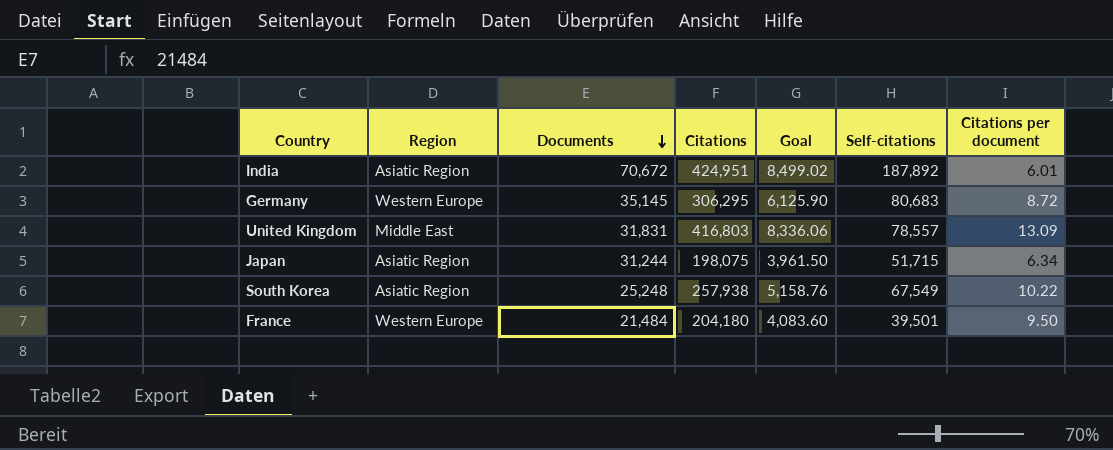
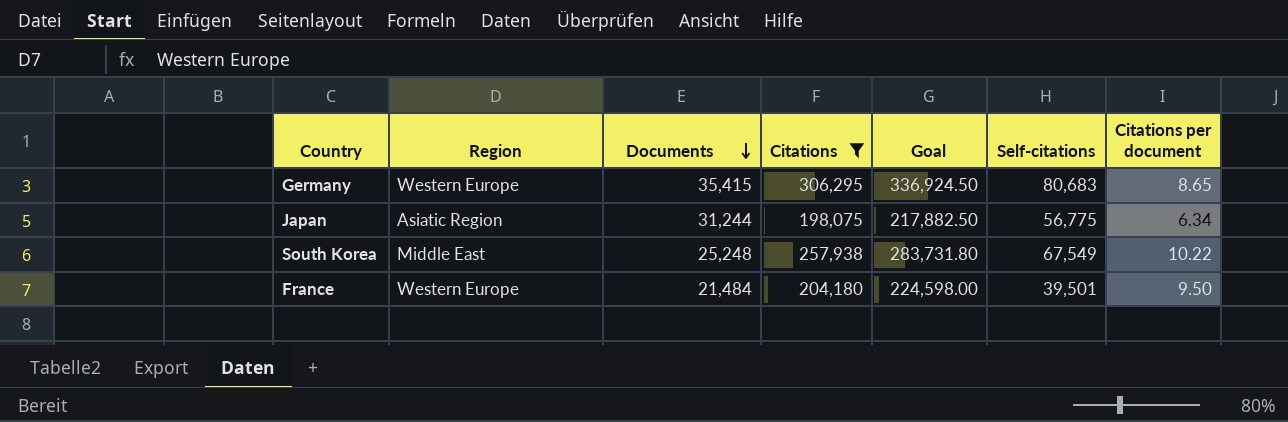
filter: none -> Citations <= 306,295
column Goal | formula: [Citations] * 0.02 -> [Citations] * 1.1
Germany | Documents: 35,145 -> 35,415
Germany | Citations per document: 8.72 -> 8.65
Japan | Self-citations: 51,715 -> 56,775
South Korea | Region: Asiatic Region -> Middle East

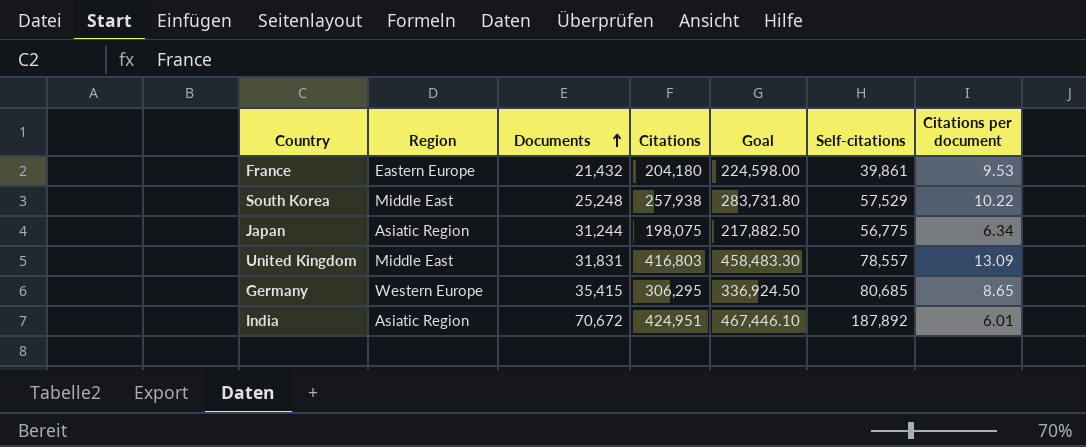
filter: Citations <= 306,295 -> none
row order: Documents descending -> Documents ascending
France | Region: Western Europe -> Eastern Europe
France | Documents: 21,484 -> 21,432
France | Self-citations: 39,501 -> 39,861
France | Citations per document: 9.50 -> 9.53
South Korea | Self-citations: 67,549 -> 57,529
Germany | Self-citations: 80,683 -> 80,685

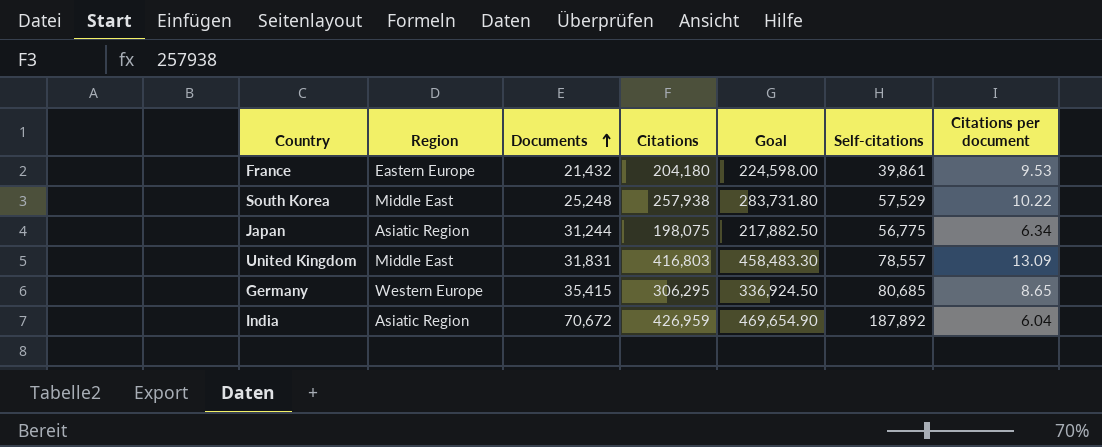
India | Citations: 424,951 -> 426,959
India | Goal: 467,446.10 -> 469,654.90
India | Citations per document: 6.01 -> 6.04

